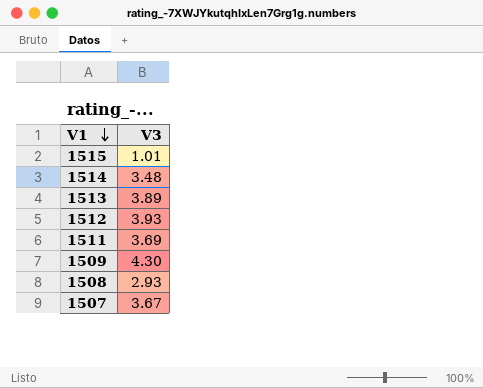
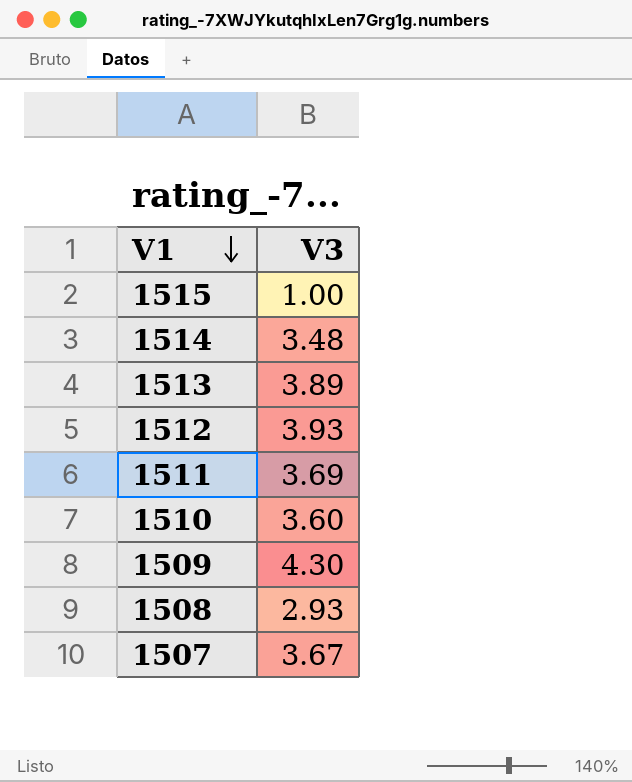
1515 | V3: 1.01 -> 1.00
row 1510: none -> 3.60

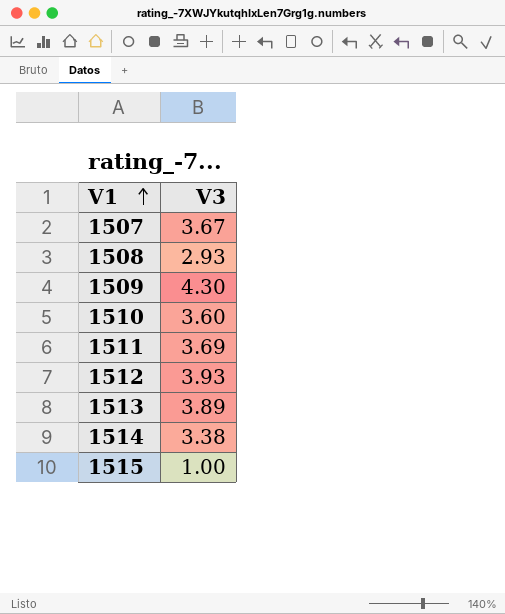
row order: V1 descending -> V1 ascending
1514 | V3: 3.48 -> 3.38

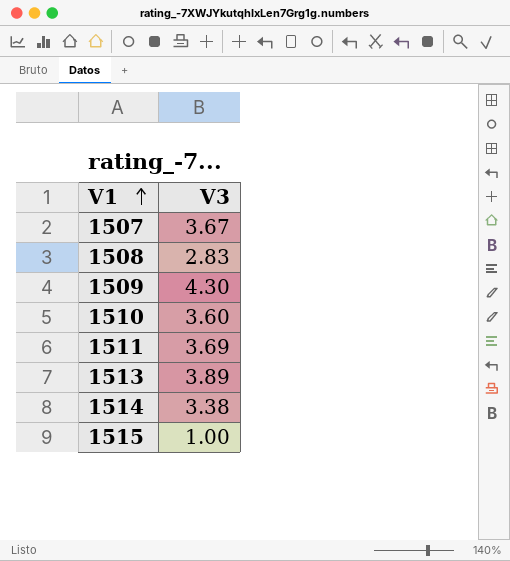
row 1512: 3.93 -> none
1508 | V3: 2.93 -> 2.83

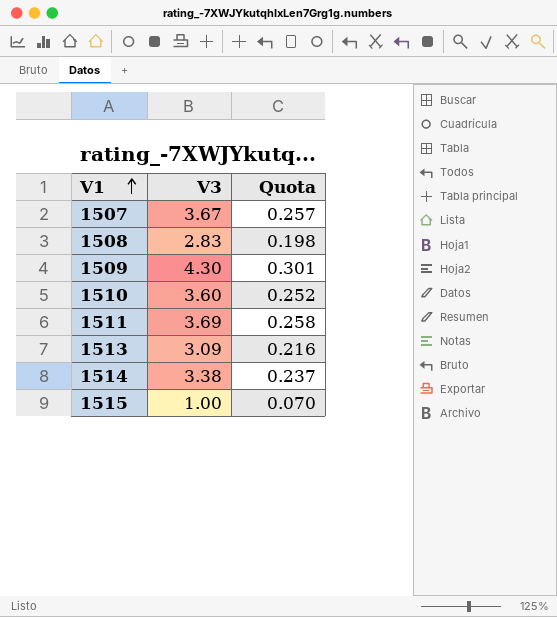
column Quota | formula: none -> [V3] * 0.07
1513 | V3: 3.89 -> 3.09

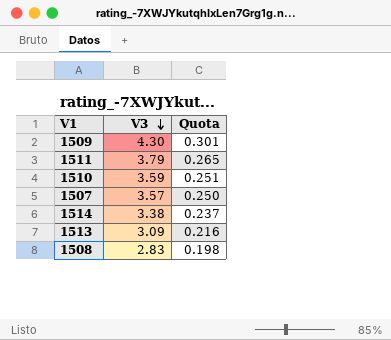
row order: V1 ascending -> V3 descending
row 1515: 1.00 | 0.070 -> none
1511 | V3: 3.69 -> 3.79
1511 | Quota: 0.258 -> 0.265
1510 | V3: 3.60 -> 3.59
1510 | Quota: 0.252 -> 0.251
1507 | V3: 3.67 -> 3.57
1507 | Quota: 0.257 -> 0.250

